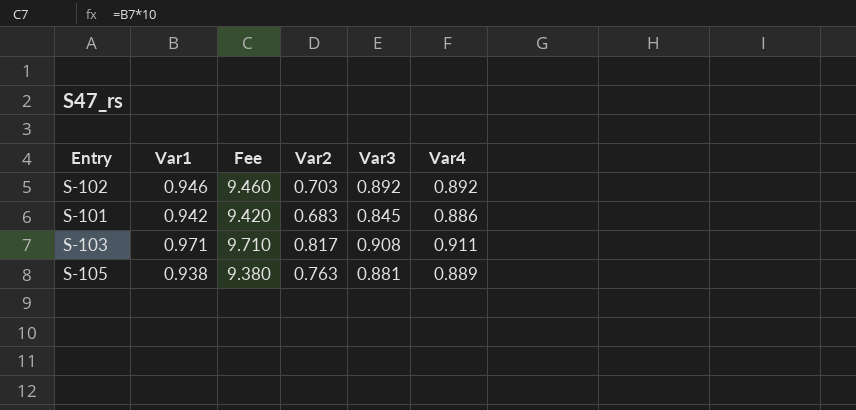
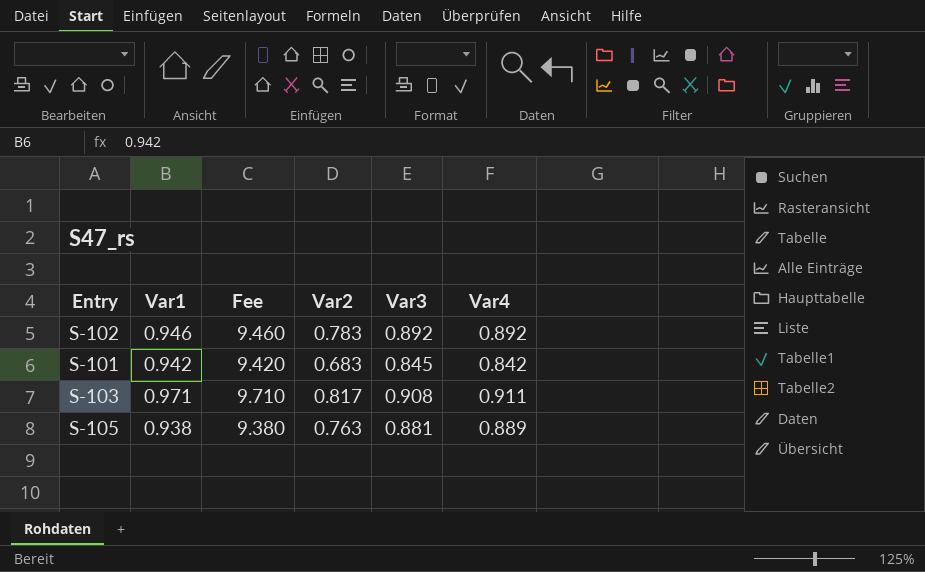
S-102 | Var2: 0.703 -> 0.783
S-101 | Var4: 0.886 -> 0.842

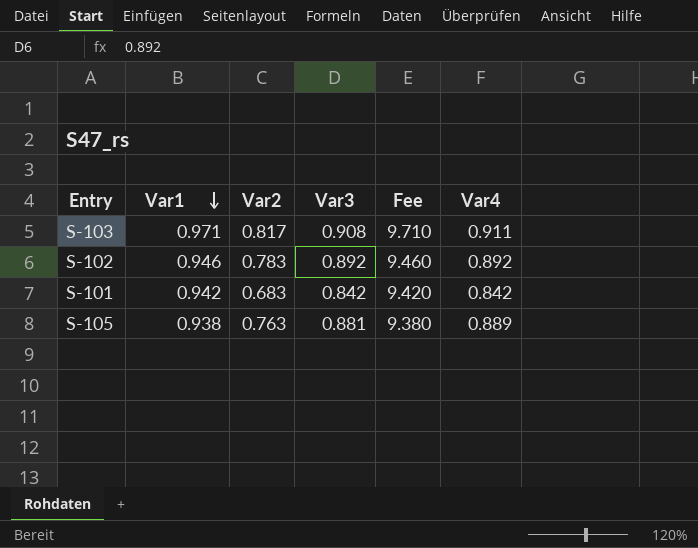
row order: none -> Var1 descending
column Fee | position: 3 -> 5
S-101 | Var3: 0.845 -> 0.842

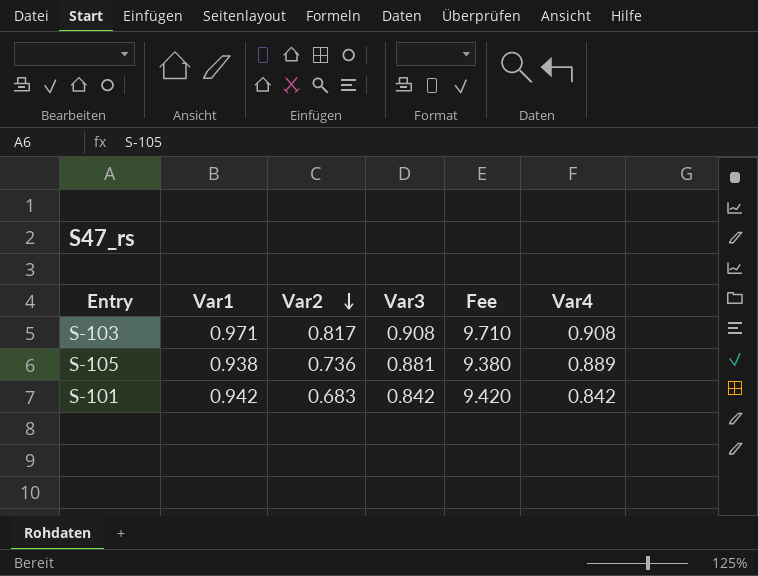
row order: Var1 descending -> Var2 descending
row S-102: 0.946 | 0.783 | 0.892 | 9.460 | 0.892 -> none
S-103 | Var4: 0.911 -> 0.908
S-105 | Var2: 0.763 -> 0.736

